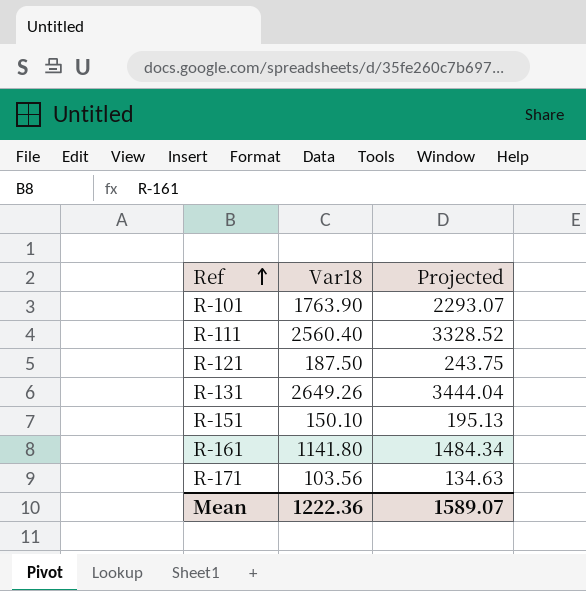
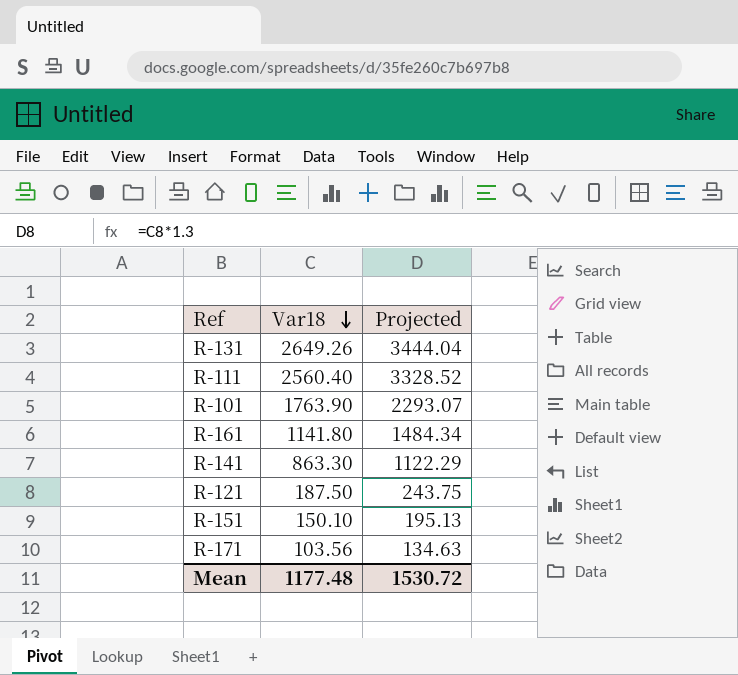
row order: Ref ascending -> Var18 descending
row R-141: none -> 863.30 | 1122.29
Mean | Var18: 1222.36 -> 1177.48
Mean | Projected: 1589.07 -> 1530.72

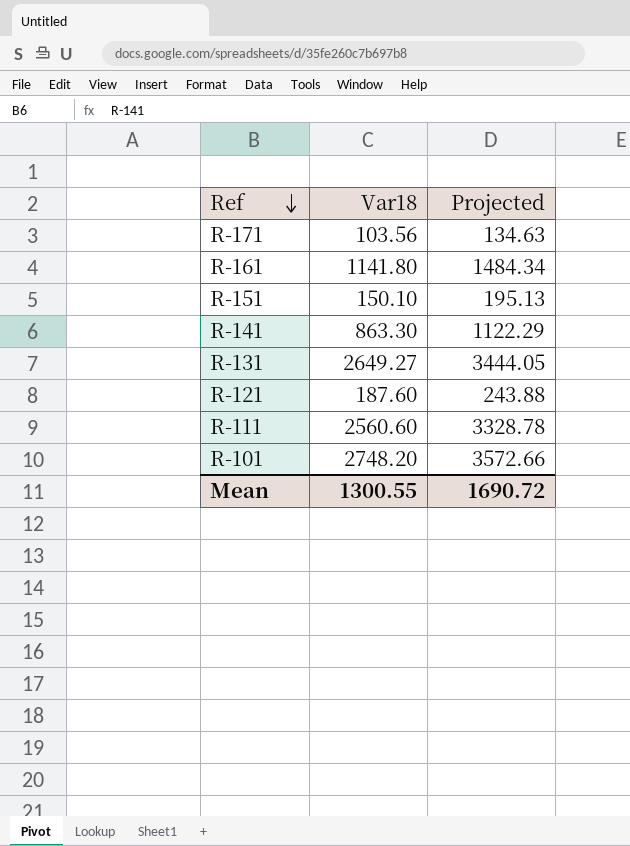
row order: Var18 descending -> Ref descending
R-131 | Var18: 2649.26 -> 2649.27
R-131 | Projected: 3444.04 -> 3444.05
R-121 | Var18: 187.50 -> 187.60
R-121 | Projected: 243.75 -> 243.88
R-111 | Var18: 2560.40 -> 2560.60
R-111 | Projected: 3328.52 -> 3328.78
R-101 | Var18: 1763.90 -> 2748.20
R-101 | Projected: 2293.07 -> 3572.66
Mean | Var18: 1177.48 -> 1300.55
Mean | Projected: 1530.72 -> 1690.72

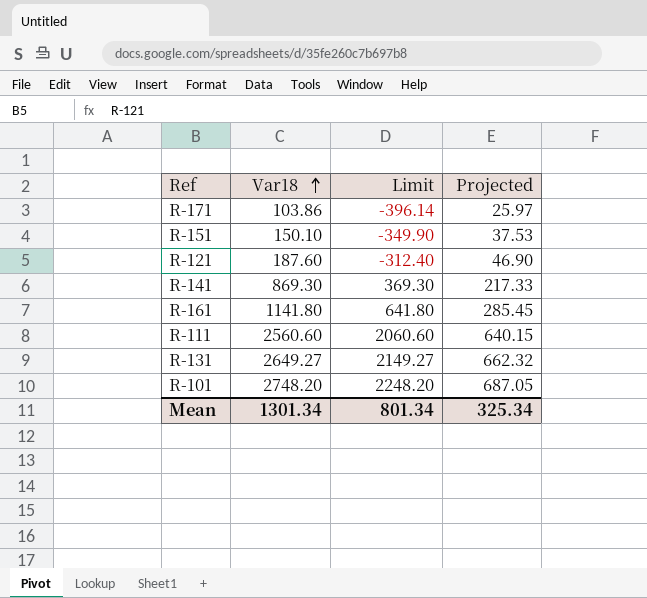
row order: Ref descending -> Var18 ascending
column Limit | formula: none -> [Var18] - 500
column Projected | formula: [Var18] * 1.3 -> [Var18] * 0.25
R-171 | Var18: 103.56 -> 103.86
R-141 | Var18: 863.30 -> 869.30
Mean | Var18: 1300.55 -> 1301.34
Mean | Projected: 1690.72 -> 325.34

